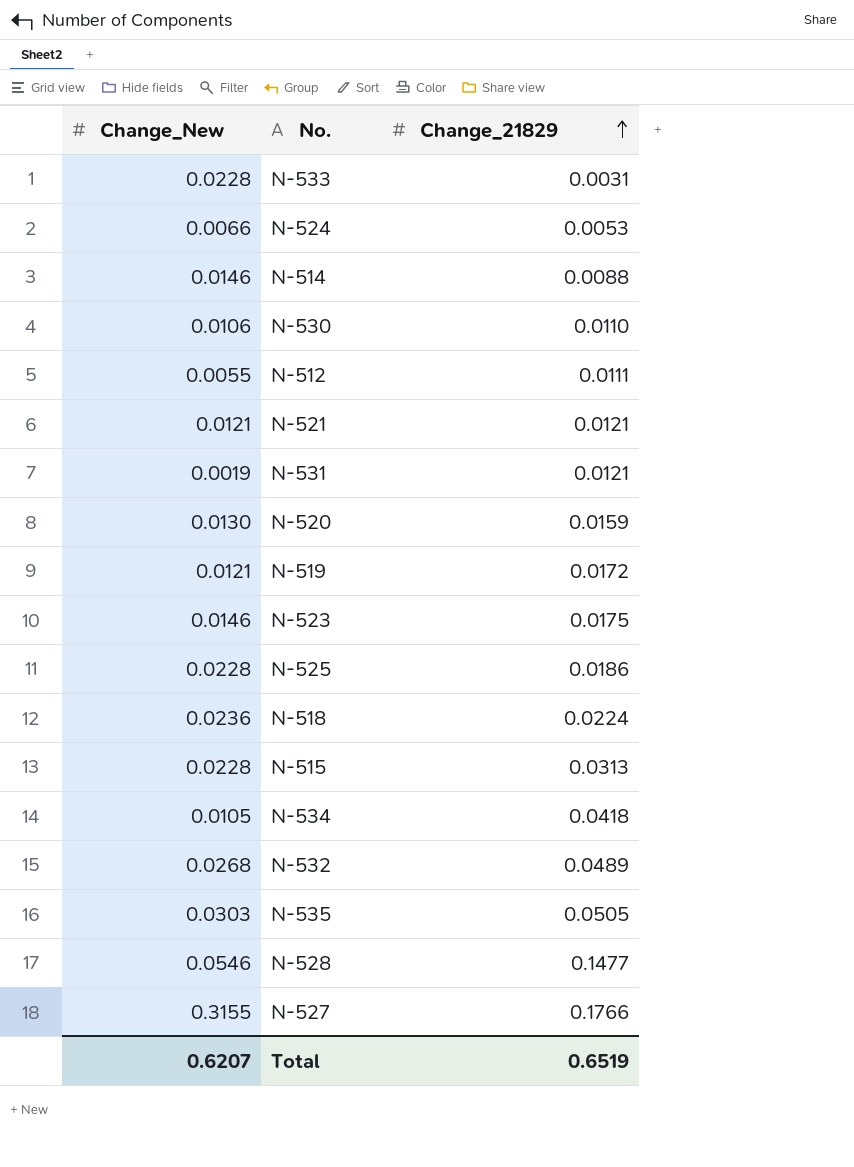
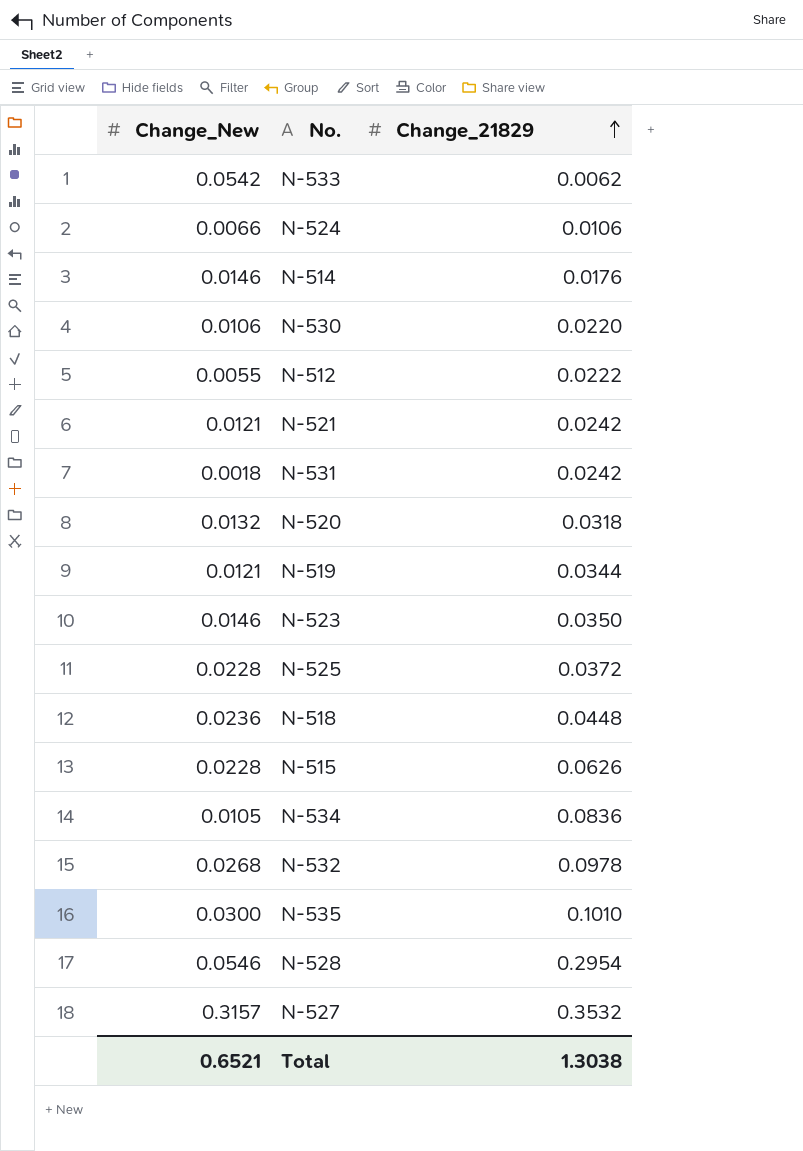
N-533 | Change_New: 0.0228 -> 0.0542
N-533 | Change_21829: 0.0031 -> 0.0062
N-524 | Change_21829: 0.0053 -> 0.0106
N-514 | Change_21829: 0.0088 -> 0.0176
N-530 | Change_21829: 0.0110 -> 0.0220
N-512 | Change_21829: 0.0111 -> 0.0222
N-521 | Change_21829: 0.0121 -> 0.0242
N-531 | Change_New: 0.0019 -> 0.0018
N-531 | Change_21829: 0.0121 -> 0.0242
N-520 | Change_New: 0.0130 -> 0.0132
N-520 | Change_21829: 0.0159 -> 0.0318
N-519 | Change_21829: 0.0172 -> 0.0344
N-523 | Change_21829: 0.0175 -> 0.0350
N-525 | Change_21829: 0.0186 -> 0.0372
N-518 | Change_21829: 0.0224 -> 0.0448
N-515 | Change_21829: 0.0313 -> 0.0626
N-534 | Change_21829: 0.0418 -> 0.0836
N-532 | Change_21829: 0.0489 -> 0.0978
N-535 | Change_New: 0.0303 -> 0.0300
N-535 | Change_21829: 0.0505 -> 0.1010
N-528 | Change_21829: 0.1477 -> 0.2954
N-527 | Change_New: 0.3155 -> 0.3157
N-527 | Change_21829: 0.1766 -> 0.3532
Total | Change_New: 0.6207 -> 0.6521
Total | Change_21829: 0.6519 -> 1.3038

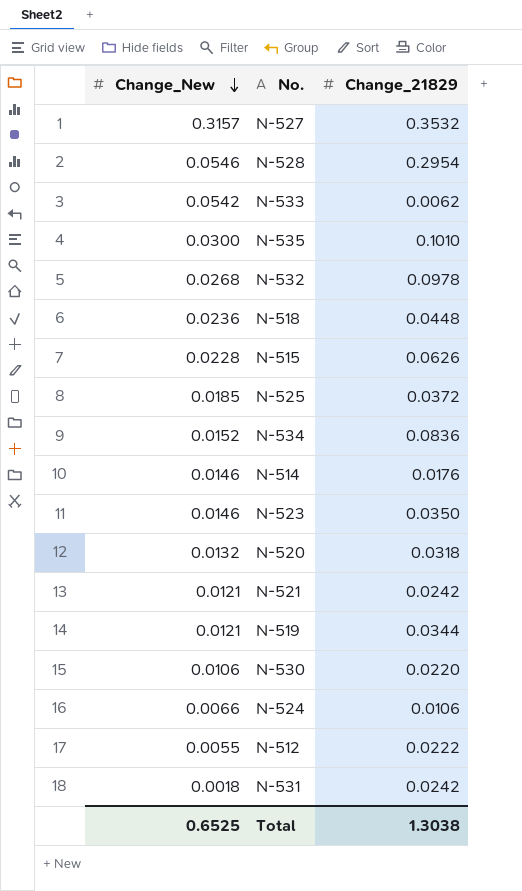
row order: Change_21829 ascending -> Change_New descending
N-525 | Change_New: 0.0228 -> 0.0185
N-534 | Change_New: 0.0105 -> 0.0152
Total | Change_New: 0.6521 -> 0.6525

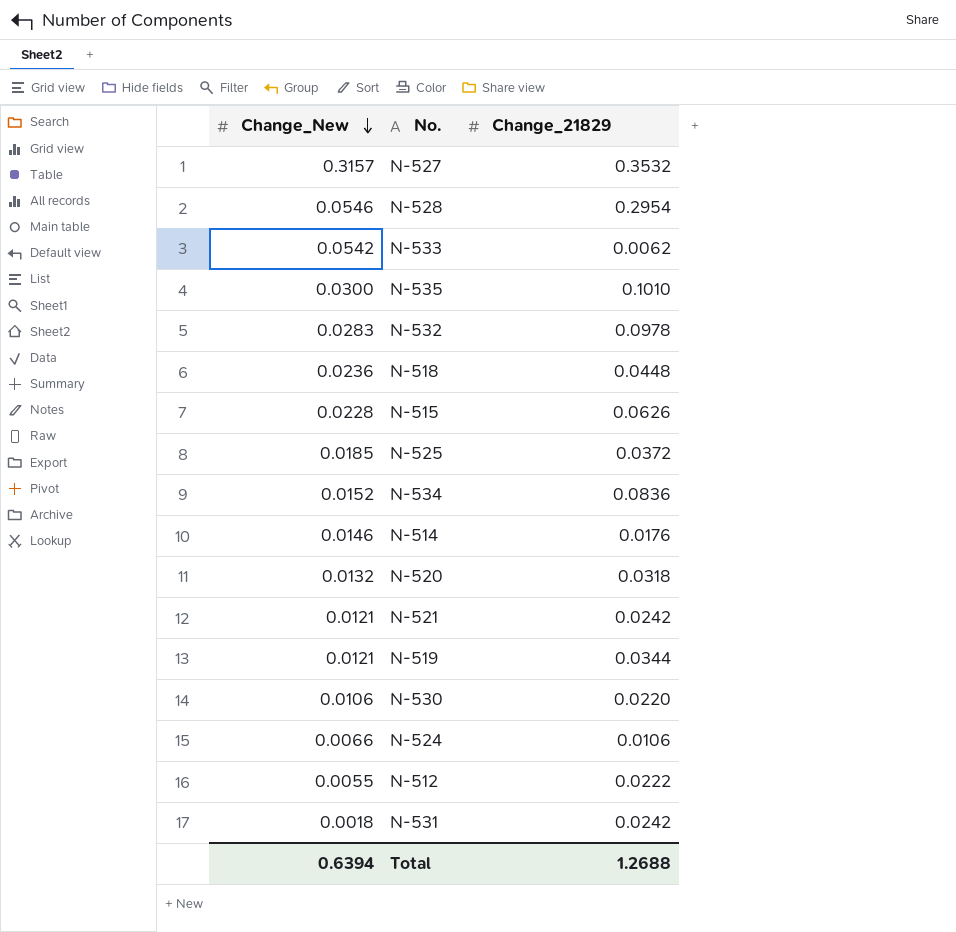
row N-523: 0.0146 | 0.0350 -> none
N-532 | Change_New: 0.0268 -> 0.0283
Total | Change_New: 0.6525 -> 0.6394
Total | Change_21829: 1.3038 -> 1.2688

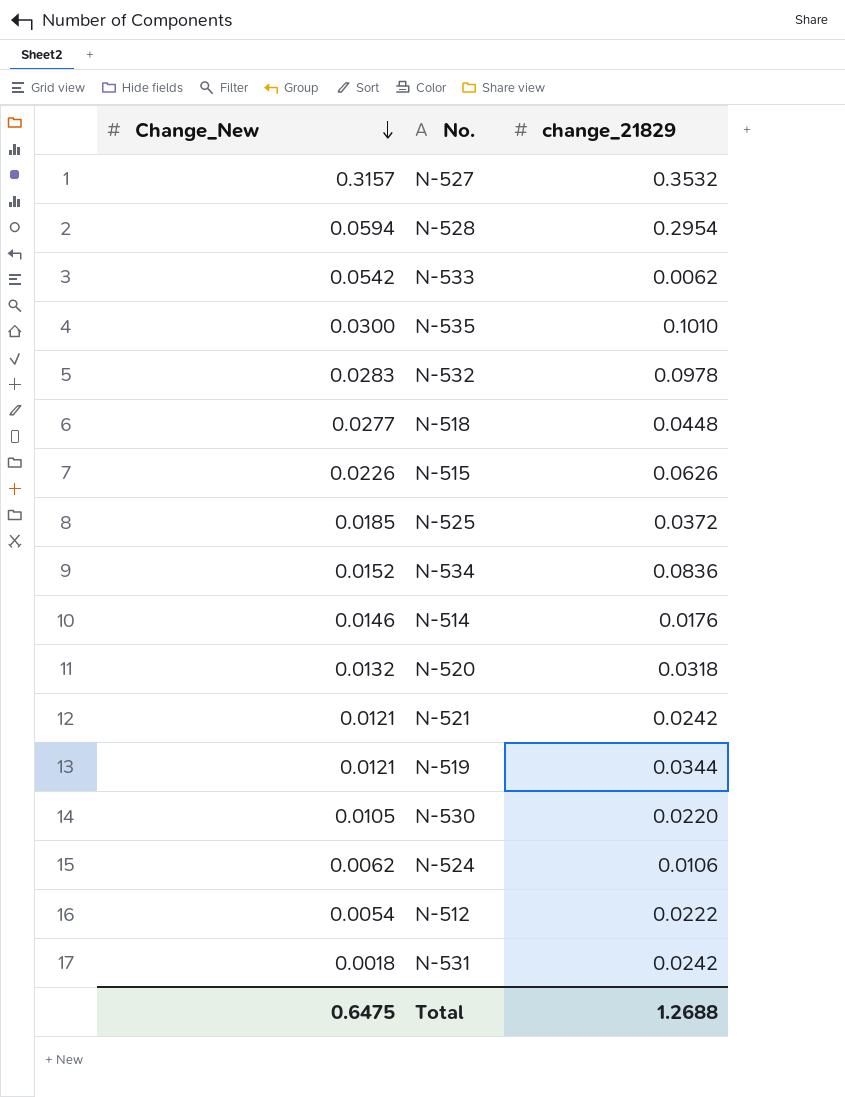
column name: Change_21829 -> change_21829
N-528 | Change_New: 0.0546 -> 0.0594
N-518 | Change_New: 0.0236 -> 0.0277
N-515 | Change_New: 0.0228 -> 0.0226
N-530 | Change_New: 0.0106 -> 0.0105
N-524 | Change_New: 0.0066 -> 0.0062
N-512 | Change_New: 0.0055 -> 0.0054
Total | Change_New: 0.6394 -> 0.6475

